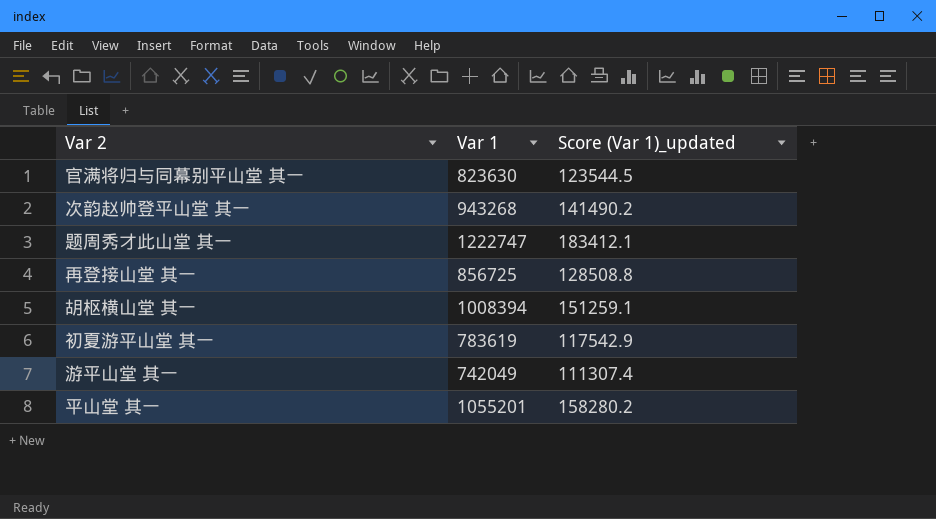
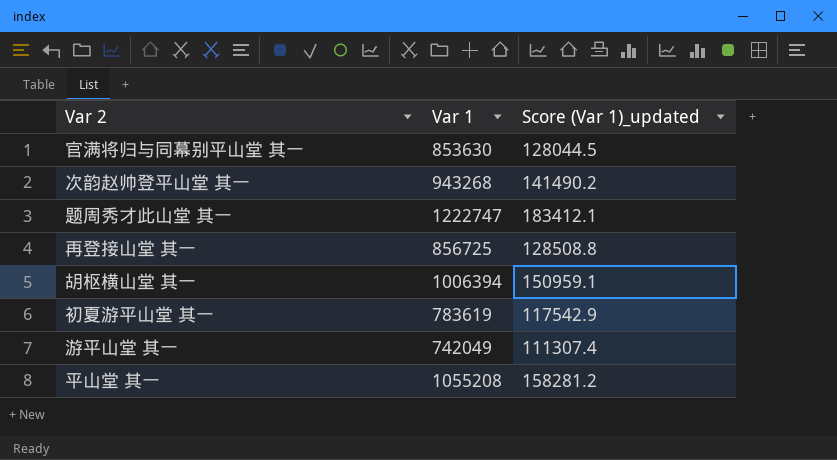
官满将归与同幕别平山堂 其一 | Var 1: 823630 -> 853630
官满将归与同幕别平山堂 其一 | Score (Var 1)_updated: 123544.5 -> 128044.5
胡枢横山堂 其一 | Var 1: 1008394 -> 1006394
胡枢横山堂 其一 | Score (Var 1)_updated: 151259.1 -> 150959.1
平山堂 其一 | Var 1: 1055201 -> 1055208
平山堂 其一 | Score (Var 1)_updated: 158280.2 -> 158281.2

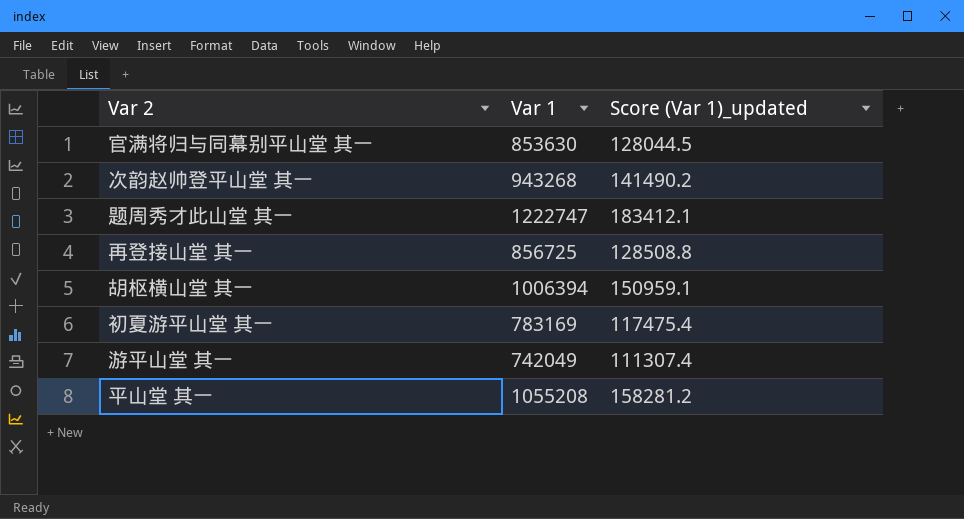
初夏游平山堂 其一 | Var 1: 783619 -> 783169
初夏游平山堂 其一 | Score (Var 1)_updated: 117542.9 -> 117475.4

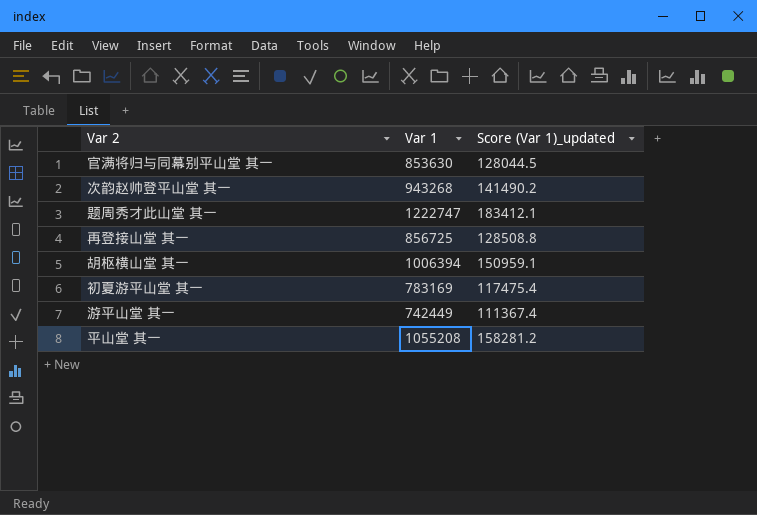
游平山堂 其一 | Var 1: 742049 -> 742449
游平山堂 其一 | Score (Var 1)_updated: 111307.4 -> 111367.4

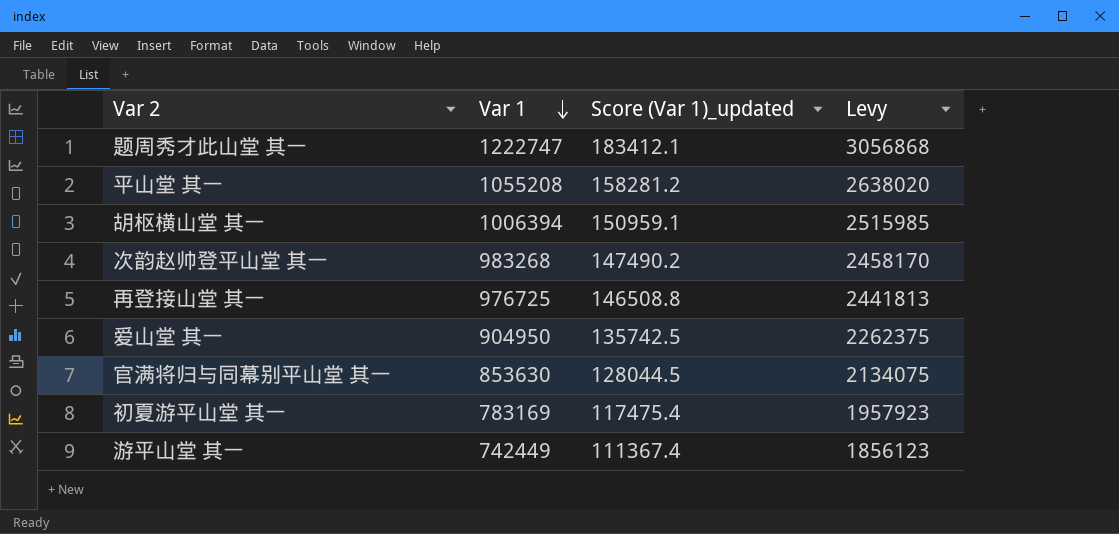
row order: none -> Var 1 descending
column Levy | formula: none -> [Var 1] * 2.5
次韵赵帅登平山堂 其一 | Var 1: 943268 -> 983268
次韵赵帅登平山堂 其一 | Score (Var 1)_updated: 141490.2 -> 147490.2
再登接山堂 其一 | Var 1: 856725 -> 976725
再登接山堂 其一 | Score (Var 1)_updated: 128508.8 -> 146508.8
row 爱山堂 其一: none -> 904950 | 135742.5 | 2262375

